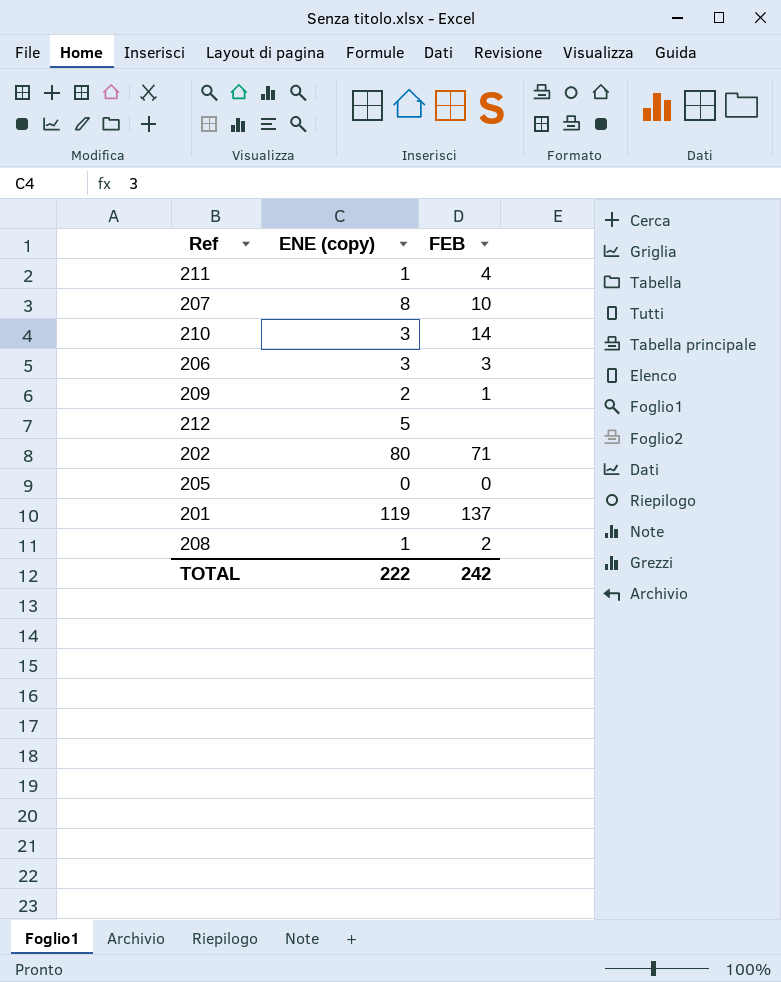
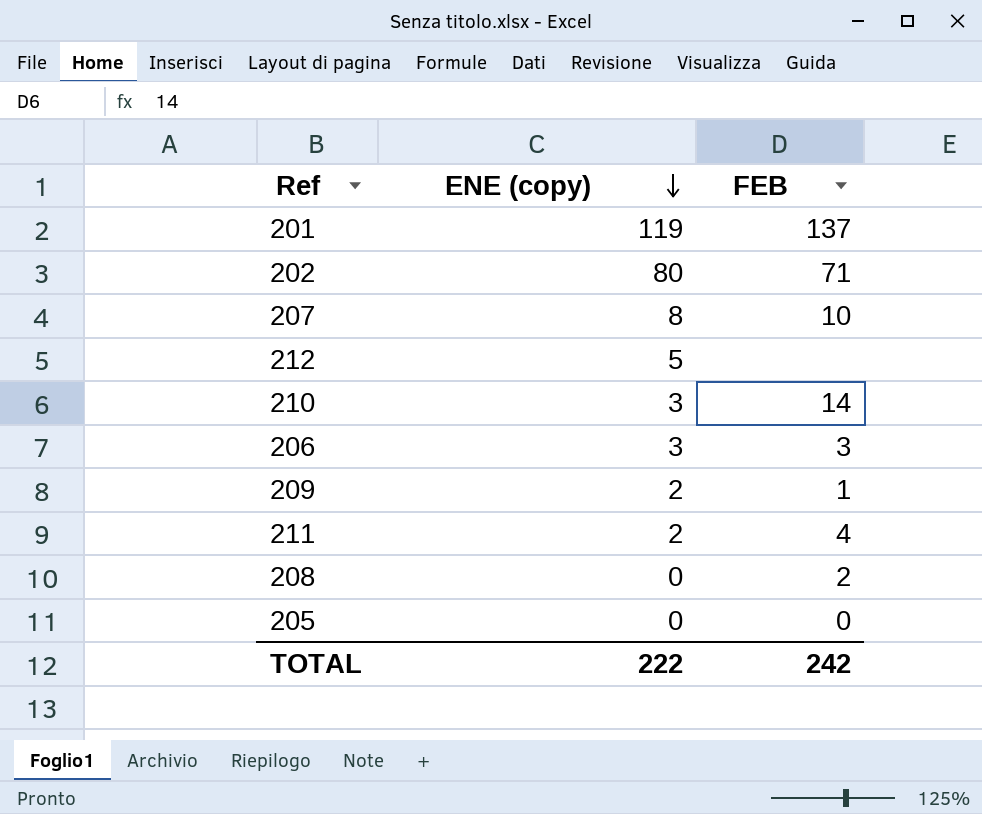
row order: none -> ENE (copy) descending
211 | ENE (copy): 1 -> 2
208 | ENE (copy): 1 -> 0

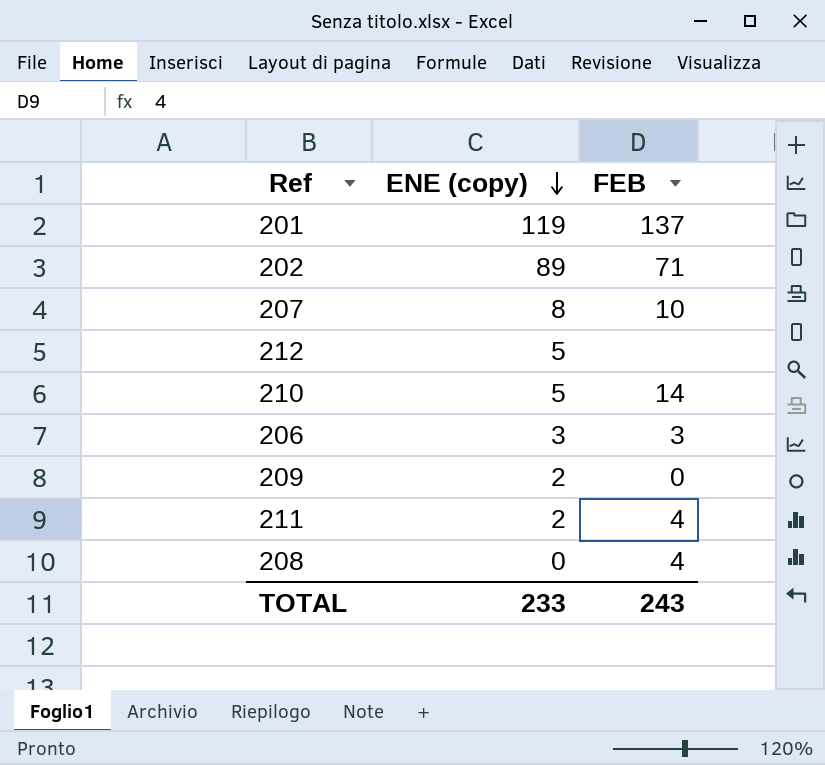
row 205: 0 | 0 -> none
202 | ENE (copy): 80 -> 89
210 | ENE (copy): 3 -> 5
209 | FEB: 1 -> 0
208 | FEB: 2 -> 4
TOTAL | ENE (copy): 222 -> 233
TOTAL | FEB: 242 -> 243

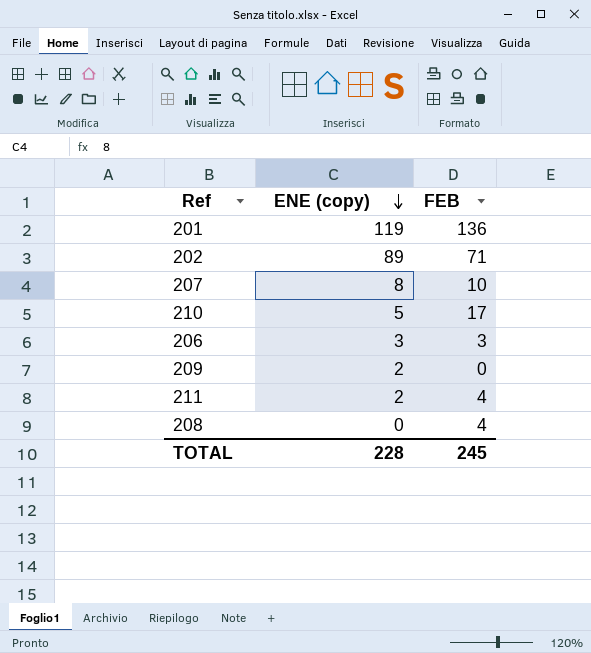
row 212: 5 | none -> none
201 | FEB: 137 -> 136
210 | FEB: 14 -> 17
TOTAL | ENE (copy): 233 -> 228
TOTAL | FEB: 243 -> 245

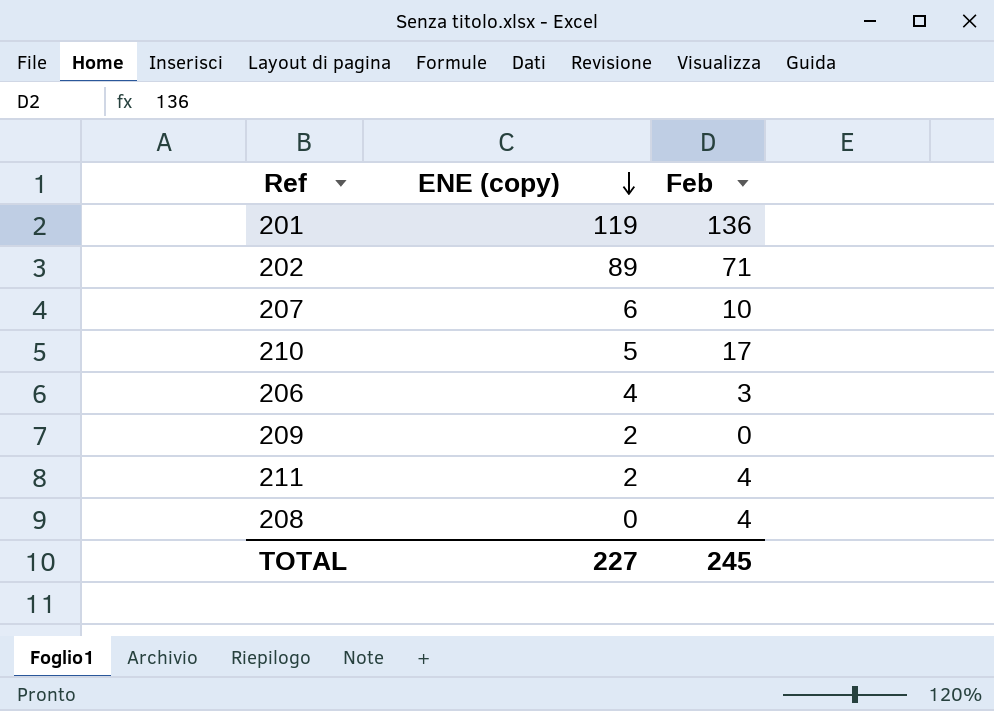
column name: FEB -> Feb
207 | ENE (copy): 8 -> 6
206 | ENE (copy): 3 -> 4
TOTAL | ENE (copy): 228 -> 227

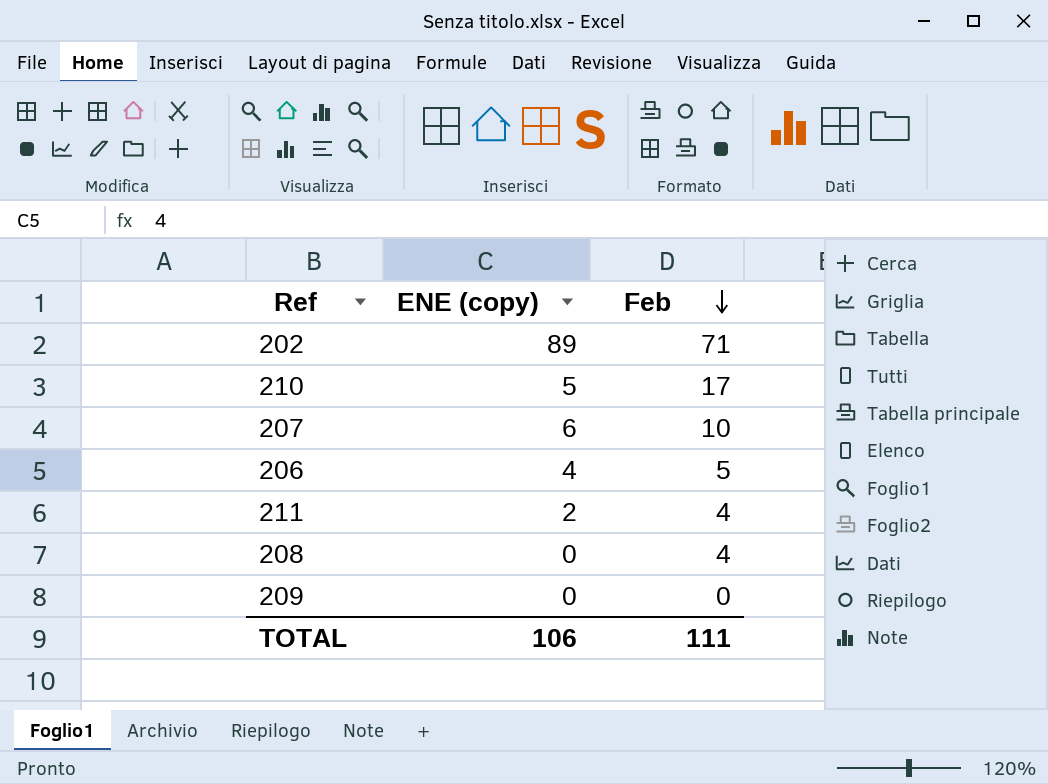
row order: ENE (copy) descending -> Feb descending
row 201: 119 | 136 -> none
206 | Feb: 3 -> 5
209 | ENE (copy): 2 -> 0
TOTAL | ENE (copy): 227 -> 106
TOTAL | Feb: 245 -> 111

